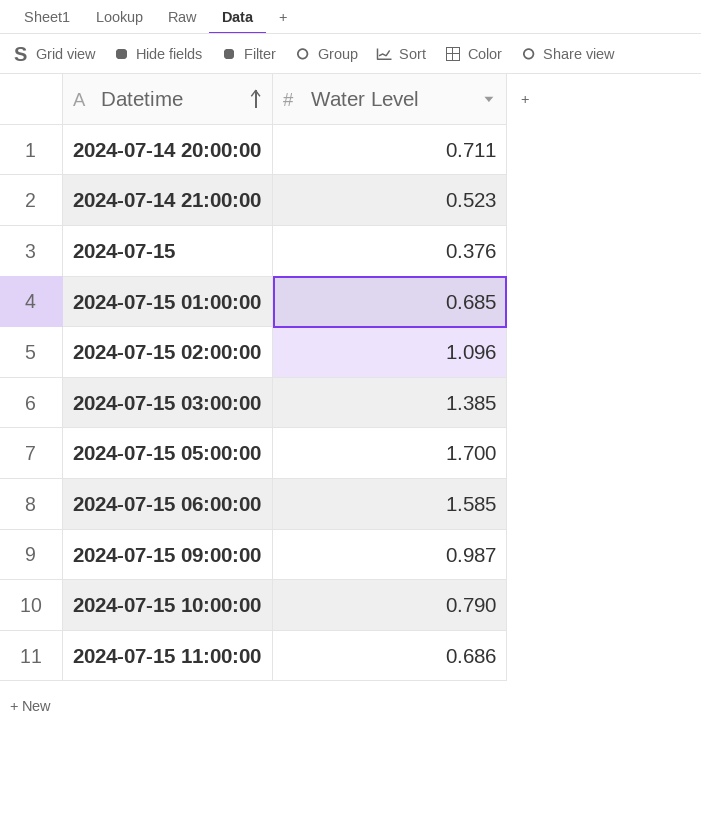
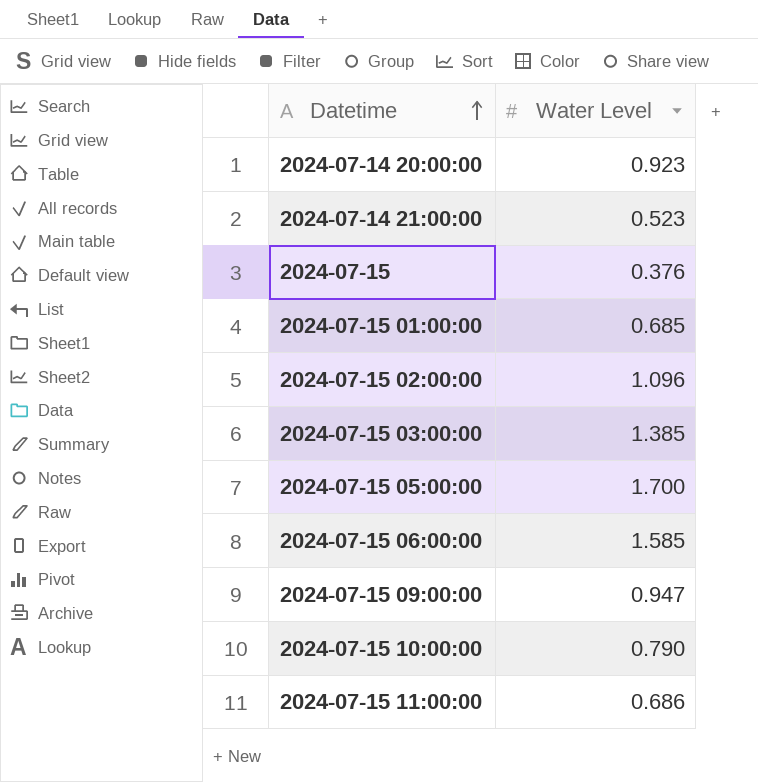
2024-07-14 20:00:00 | Water Level: 0.711 -> 0.923
2024-07-15 09:00:00 | Water Level: 0.987 -> 0.947

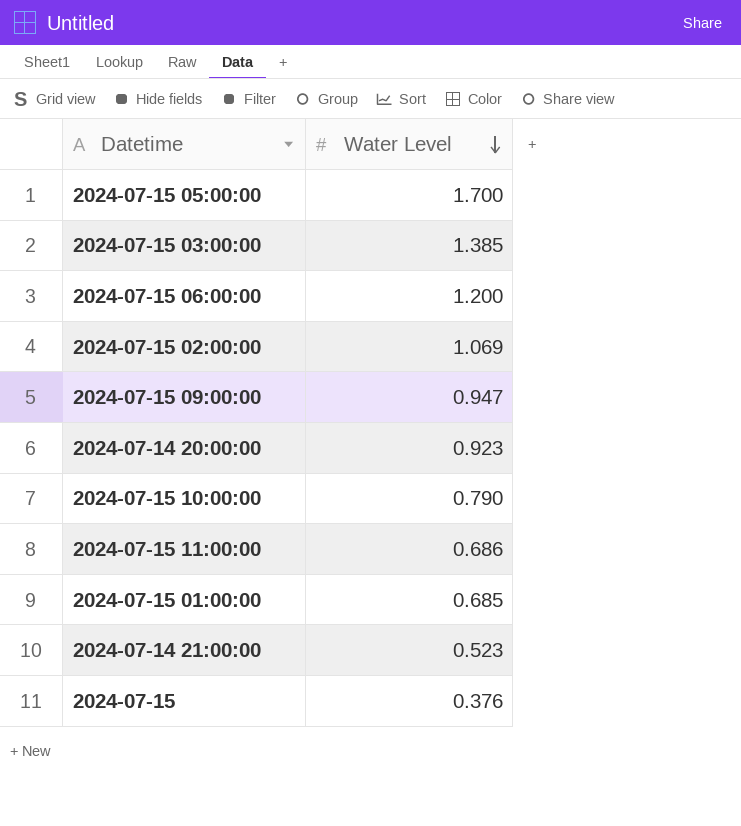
row order: Datetime ascending -> Water Level descending
2024-07-15 06:00:00 | Water Level: 1.585 -> 1.200
2024-07-15 02:00:00 | Water Level: 1.096 -> 1.069

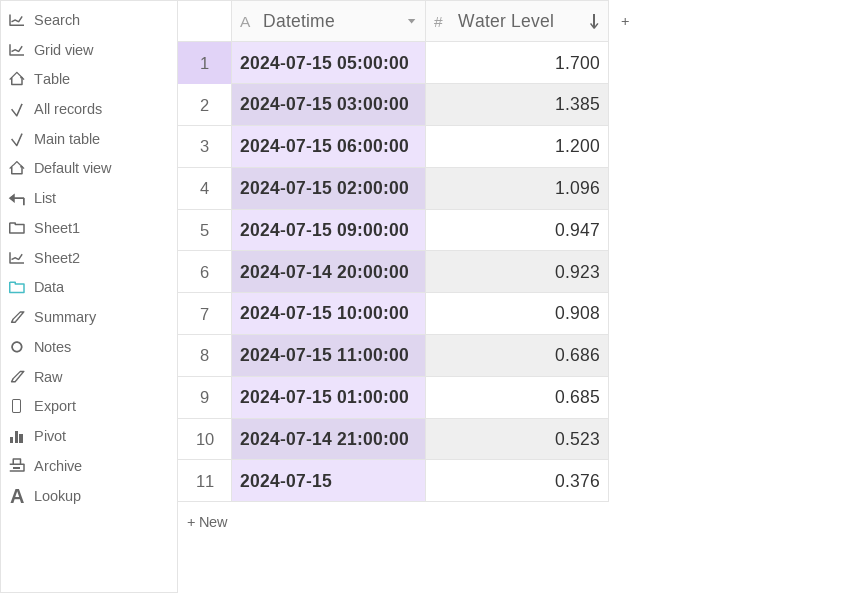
2024-07-15 02:00:00 | Water Level: 1.069 -> 1.096
2024-07-15 10:00:00 | Water Level: 0.790 -> 0.908

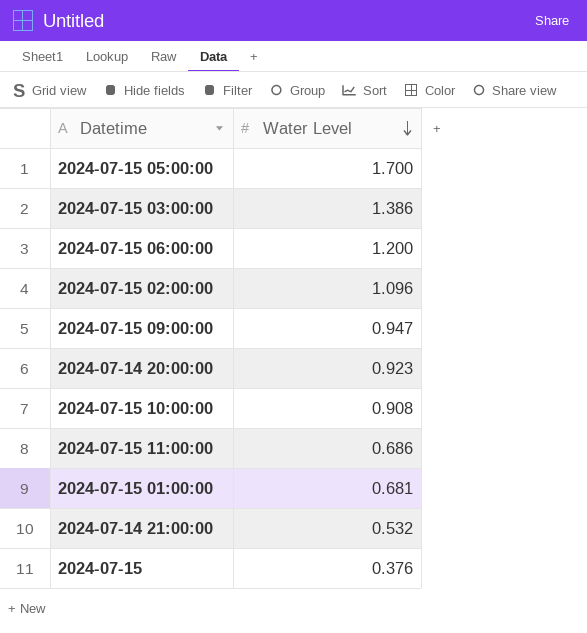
2024-07-15 03:00:00 | Water Level: 1.385 -> 1.386
2024-07-15 01:00:00 | Water Level: 0.685 -> 0.681
2024-07-14 21:00:00 | Water Level: 0.523 -> 0.532

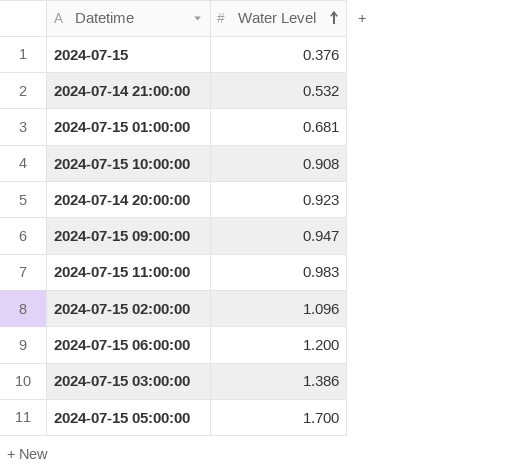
row order: Water Level descending -> Water Level ascending
2024-07-15 11:00:00 | Water Level: 0.686 -> 0.983

